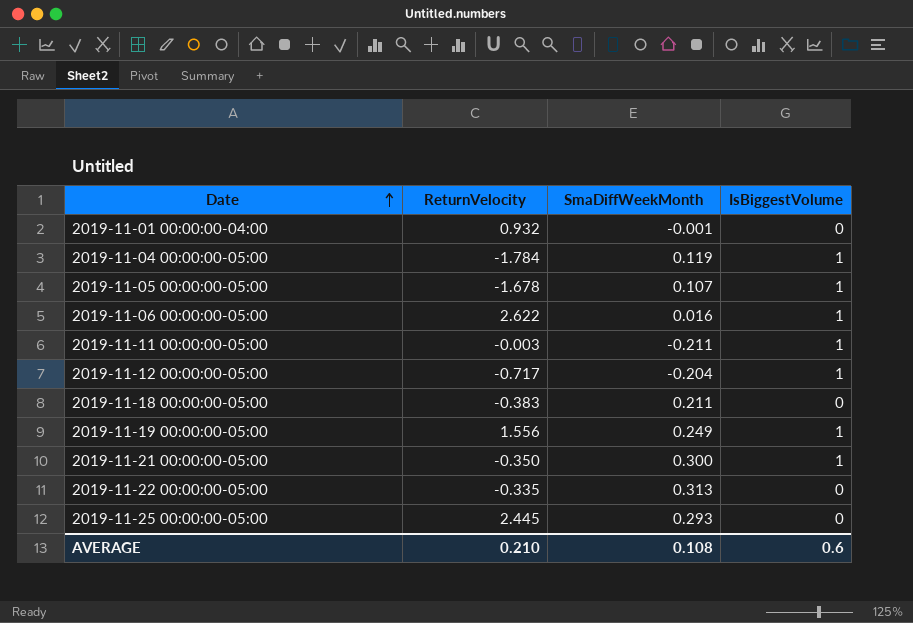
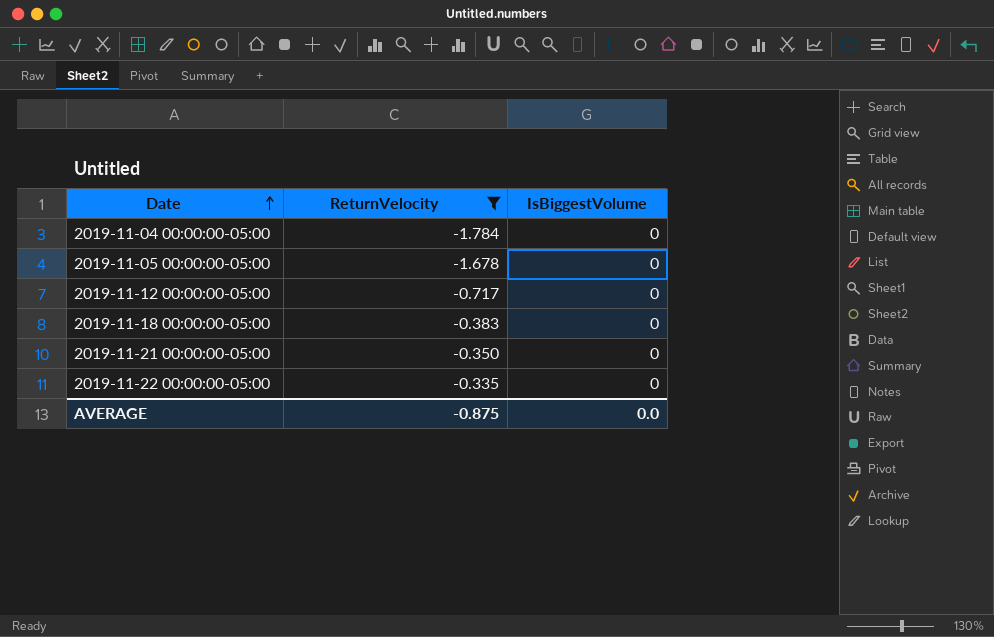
filter: none -> ReturnVelocity <= -0.335
column SmaDiffWeekMonth | position: 3 -> none
2019-11-04 00:00:00-05:00 | IsBiggestVolume: 1 -> 0
2019-11-05 00:00:00-05:00 | IsBiggestVolume: 1 -> 0
2019-11-12 00:00:00-05:00 | IsBiggestVolume: 1 -> 0
2019-11-21 00:00:00-05:00 | IsBiggestVolume: 1 -> 0
AVERAGE | ReturnVelocity: 0.210 -> -0.875
AVERAGE | IsBiggestVolume: 0.6 -> 0.0

